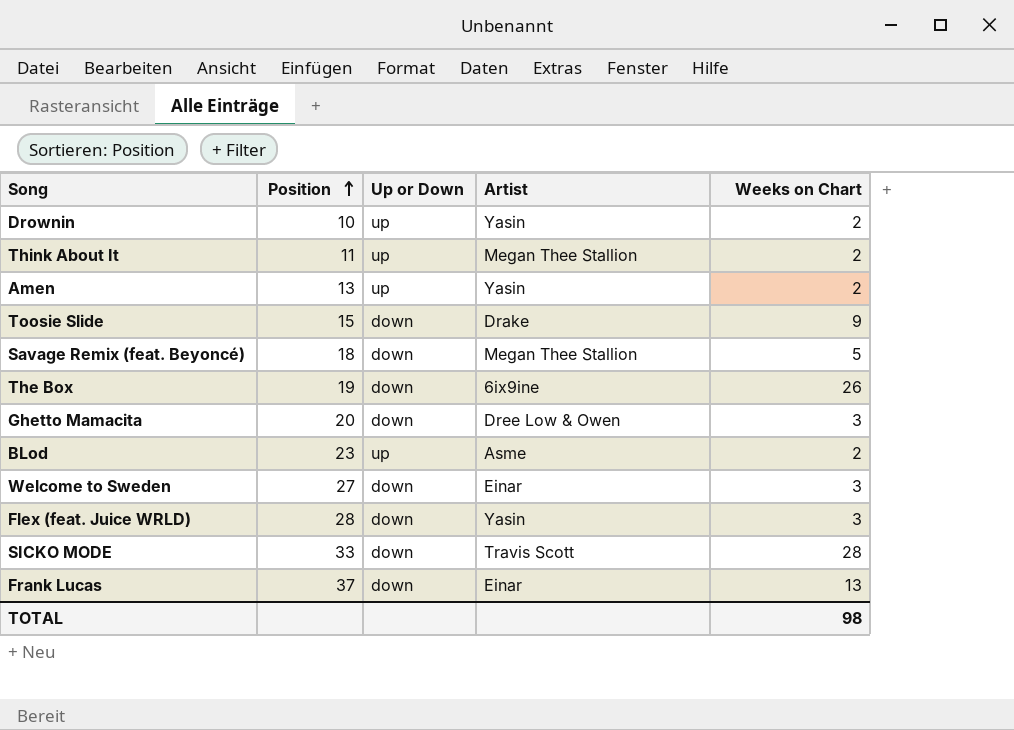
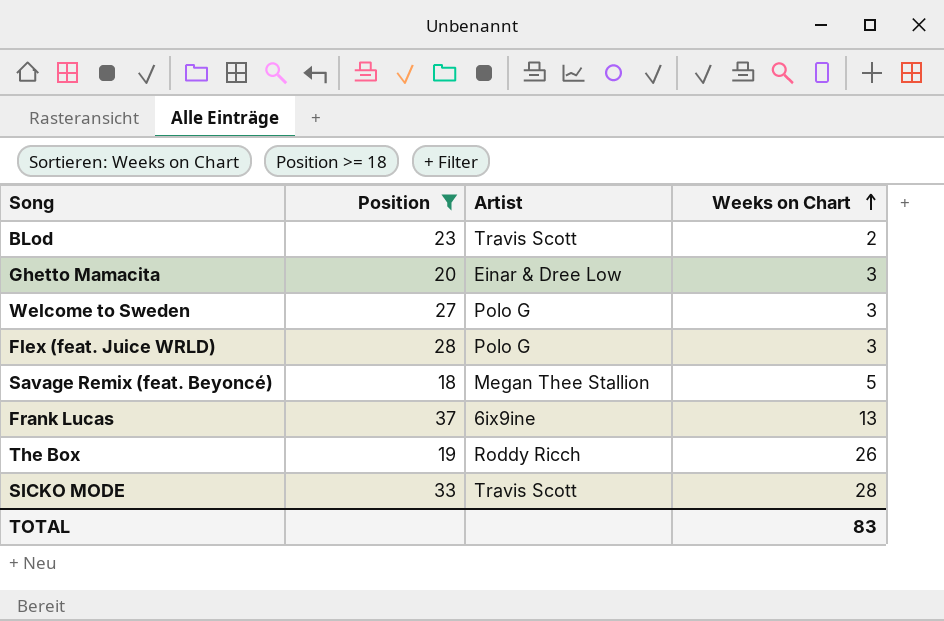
filter: none -> Position >= 18
row order: Position ascending -> Weeks on Chart ascending
column Up or Down | position: 3 -> none
BLod | Artist: Asme -> Travis Scott
Ghetto Mamacita | Artist: Dree Low & Owen -> Einar & Dree Low
Welcome to Sweden | Artist: Einar -> Polo G
Flex (feat. Juice WRLD) | Artist: Yasin -> Polo G
Frank Lucas | Artist: Einar -> 6ix9ine
The Box | Artist: 6ix9ine -> Roddy Ricch
TOTAL | Weeks on Chart: 98 -> 83

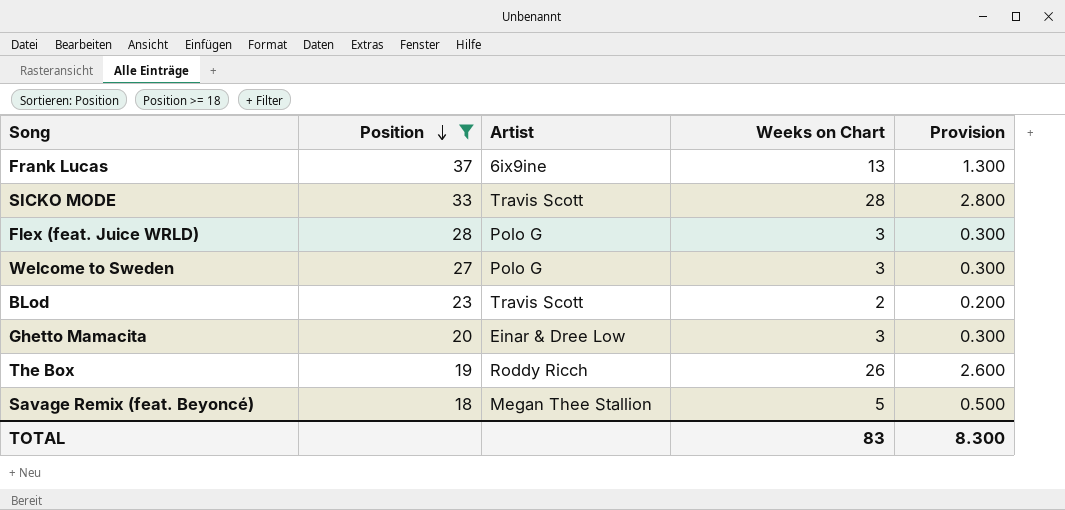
row order: Weeks on Chart ascending -> Position descending
column Provision | formula: none -> [Weeks on Chart] * 0.1

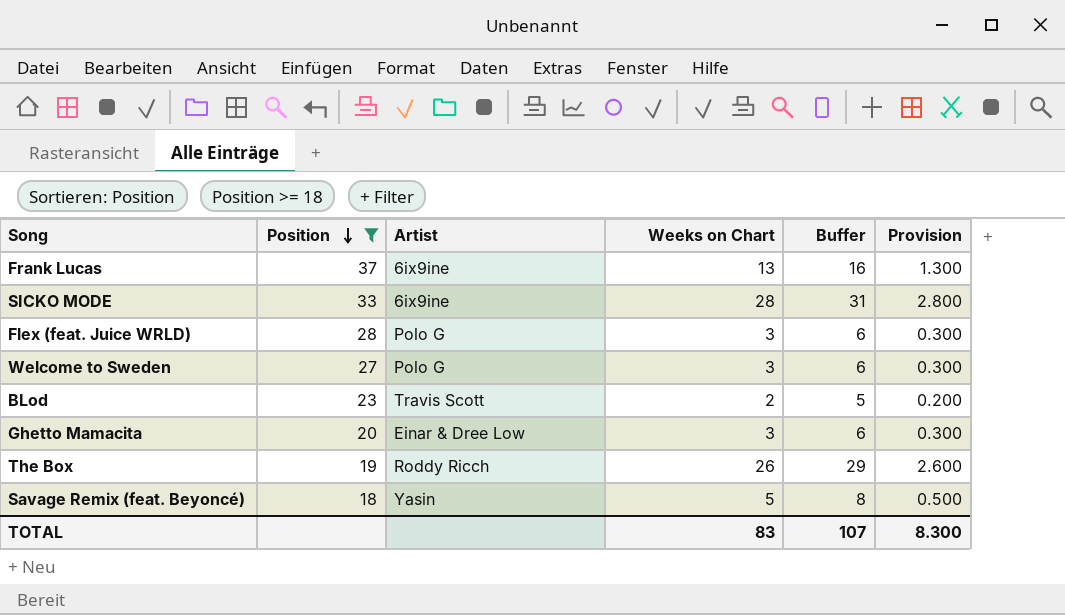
column Buffer | formula: none -> [Weeks on Chart] + 3
SICKO MODE | Artist: Travis Scott -> 6ix9ine
Savage Remix (feat. Beyoncé) | Artist: Megan Thee Stallion -> Yasin

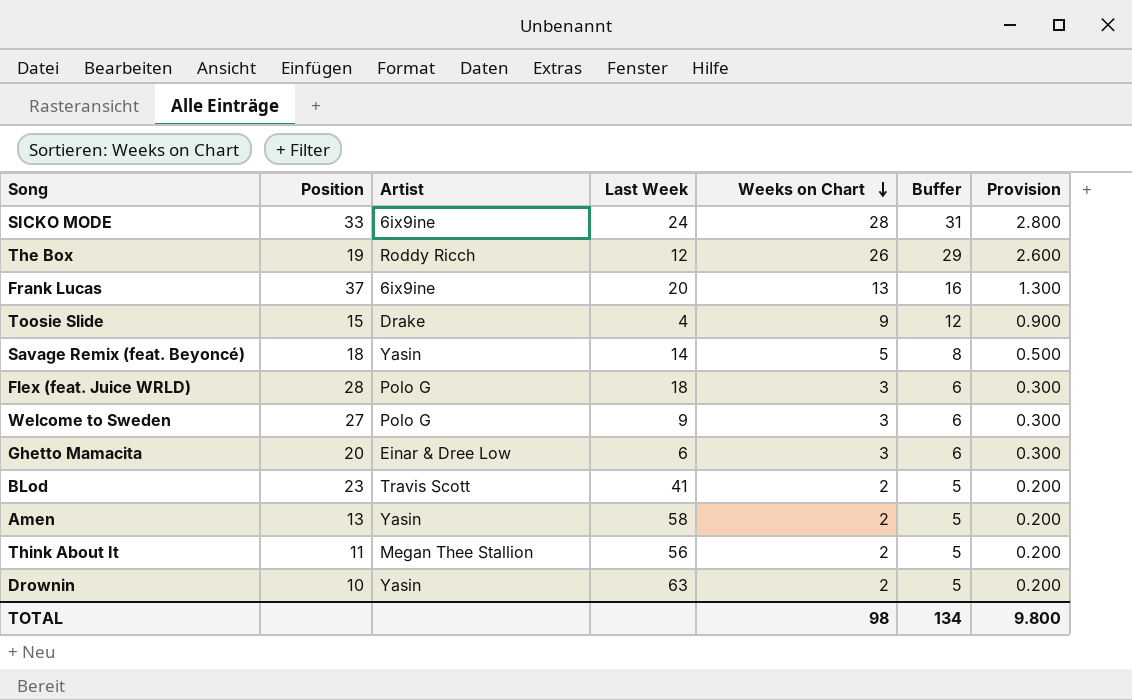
filter: Position >= 18 -> none
row order: Position descending -> Weeks on Chart descending
column Last Week | position: none -> 4
TOTAL | Weeks on Chart: 83 -> 98
TOTAL | Buffer: 107 -> 134
TOTAL | Provision: 8.300 -> 9.800

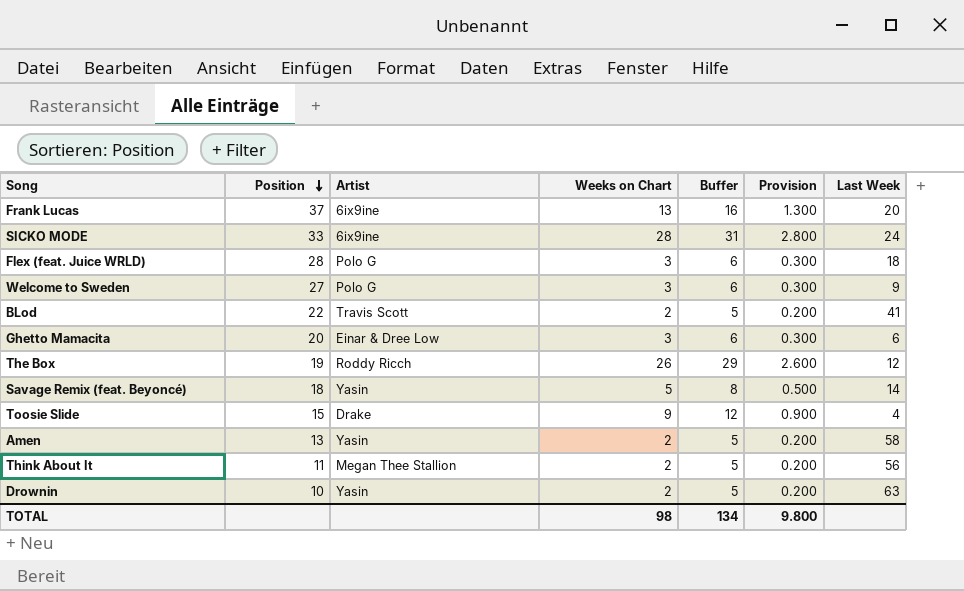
row order: Weeks on Chart descending -> Position descending
column Last Week | position: 4 -> 7
BLod | Position: 23 -> 22

